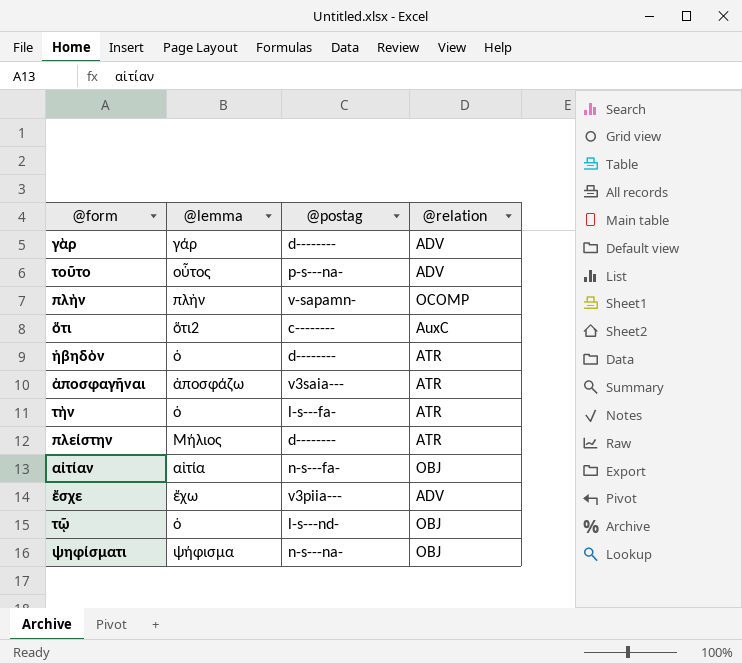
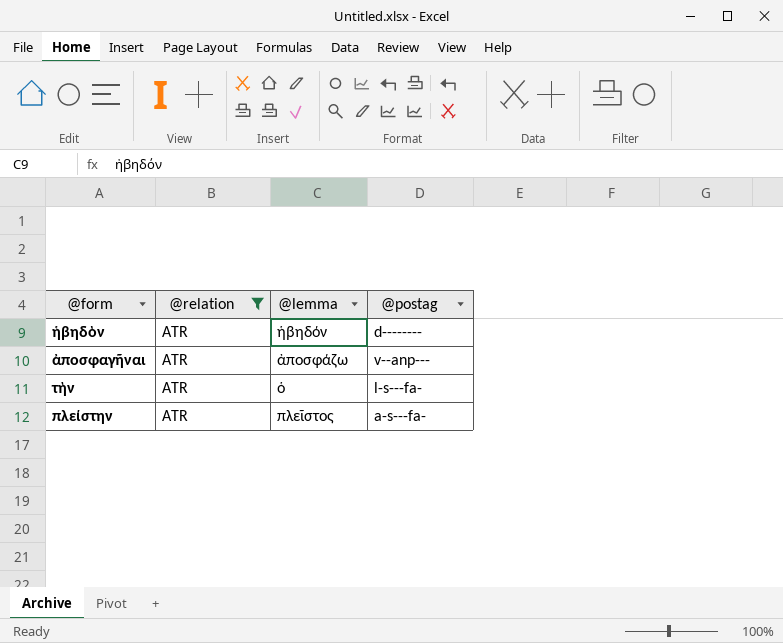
filter: none -> @relation = ATR
column @relation | position: 4 -> 2
ἡβηδὸν | @lemma: ὁ -> ἡβηδόν
ἀποσφαγῆναι | @postag: v3saia--- -> v--anp---
πλείστην | @lemma: Μήλιος -> πλεῖστος
πλείστην | @postag: d-------- -> a-s---fa-

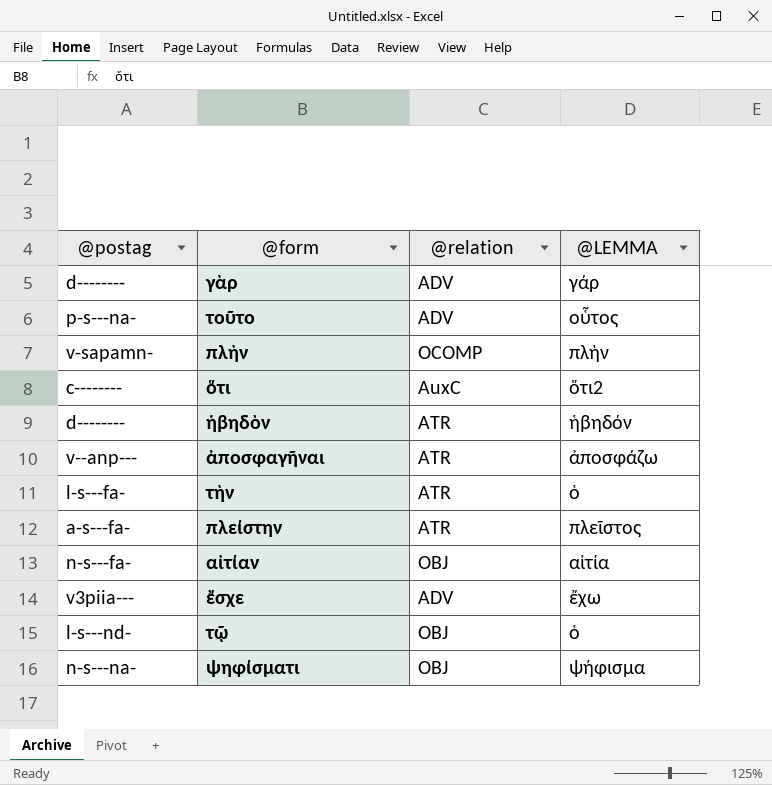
filter: @relation = ATR -> none
column @postag | position: 4 -> 1
column name: @lemma -> @LEMMA

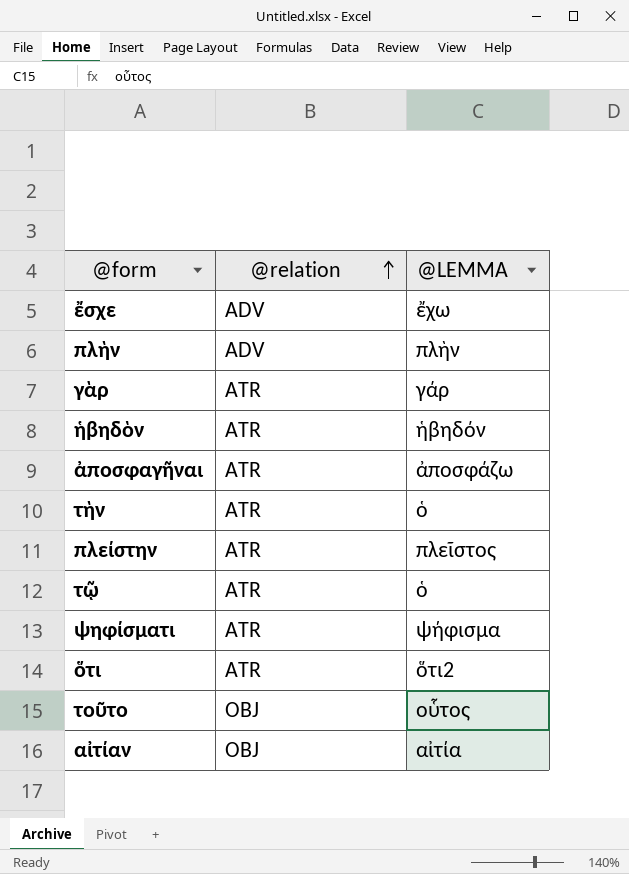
row order: none -> @relation ascending
column @postag | position: 1 -> none
πλὴν | @relation: OCOMP -> ADV
γὰρ | @relation: ADV -> ATR
τῷ | @relation: OBJ -> ATR
ψηφίσματι | @relation: OBJ -> ATR
ὅτι | @relation: AuxC -> ATR
τοῦτο | @relation: ADV -> OBJ

